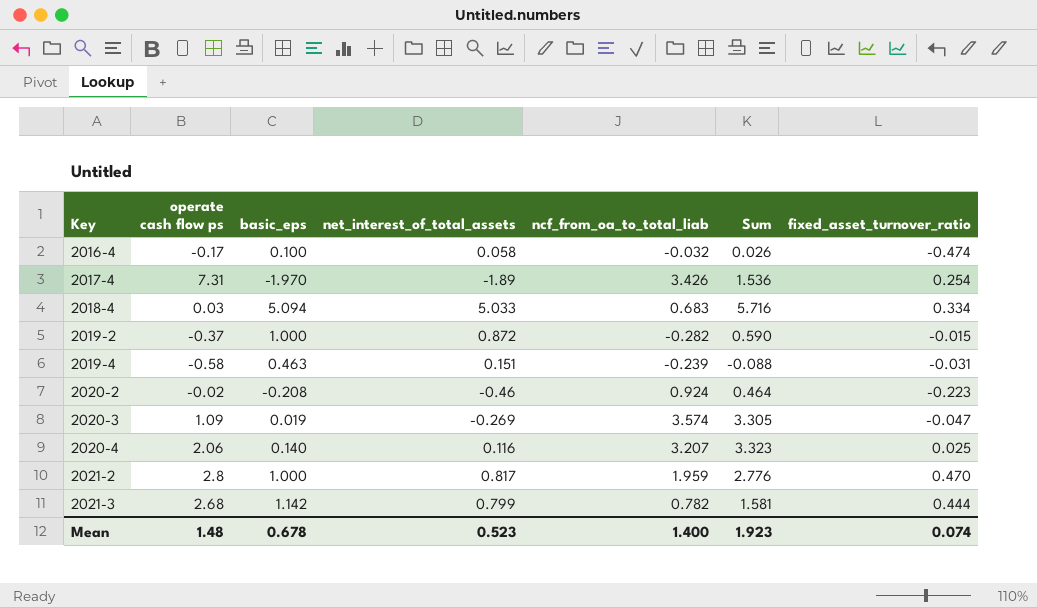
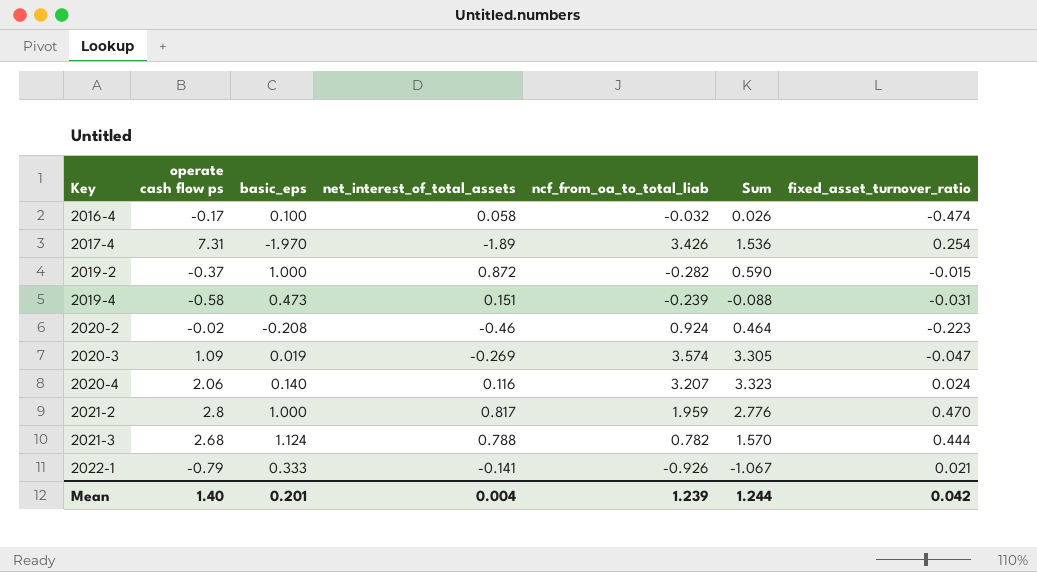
row 2018-4: 0.03 | 5.094 | 5.033 | 0.683 | 5.716 | 0.334 -> none
2019-4 | basic_eps: 0.463 -> 0.473
2020-4 | fixed_asset_turnover_ratio: 0.025 -> 0.024
2021-3 | basic_eps: 1.142 -> 1.124
2021-3 | net_interest_of_total_assets: 0.799 -> 0.788
2021-3 | Sum: 1.581 -> 1.570
row 2022-1: none -> -0.79 | 0.333 | -0.141 | -0.926 | -1.067 | 0.021
Mean | operate cash flow ps: 1.48 -> 1.40
Mean | basic_eps: 0.678 -> 0.201
Mean | net_interest_of_total_assets: 0.523 -> 0.004
Mean | ncf_from_oa_to_total_liab: 1.400 -> 1.239
Mean | Sum: 1.923 -> 1.244
Mean | fixed_asset_turnover_ratio: 0.074 -> 0.042

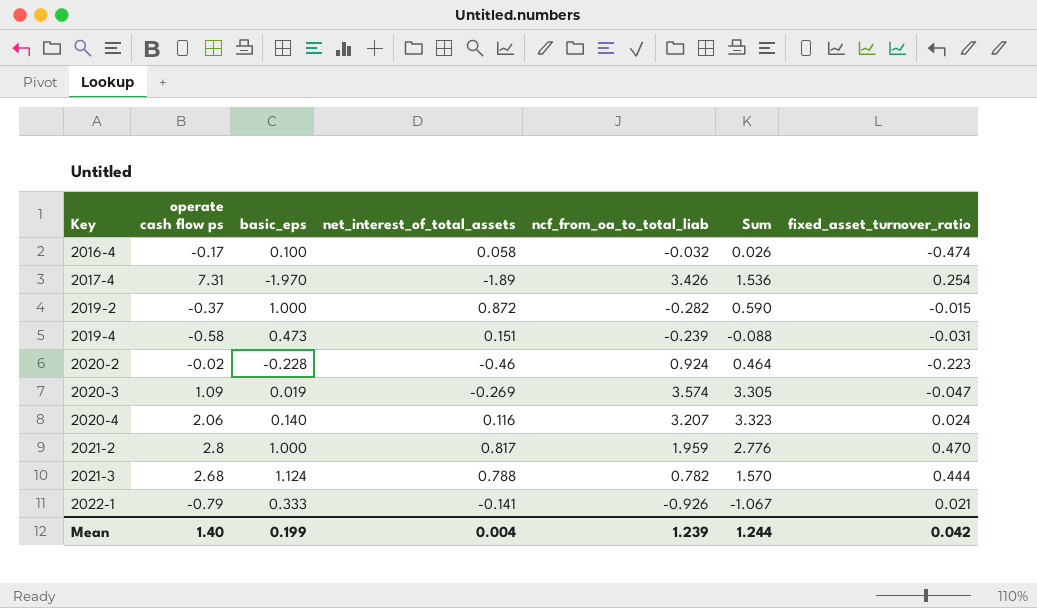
2020-2 | basic_eps: -0.208 -> -0.228
Mean | basic_eps: 0.201 -> 0.199

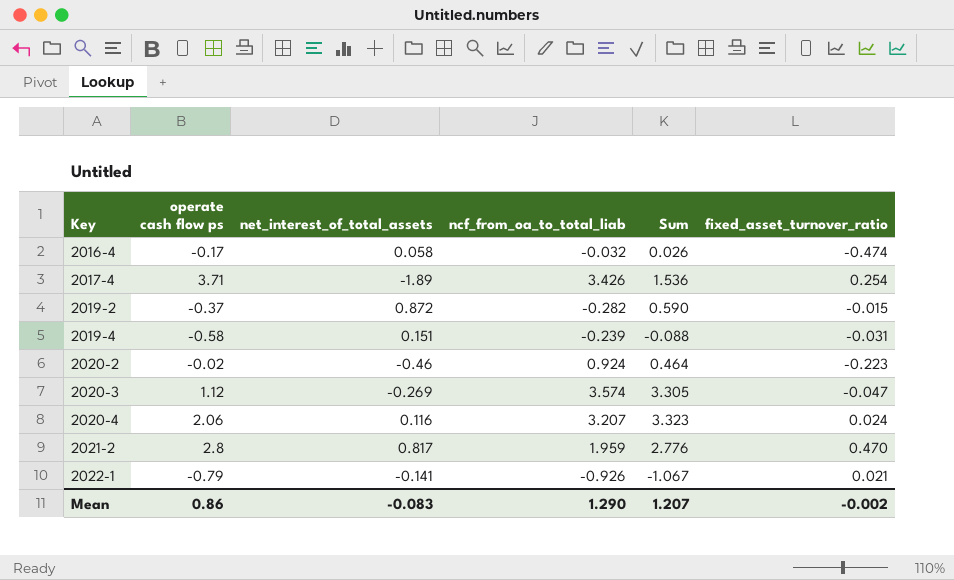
column basic_eps | position: 3 -> none
row 2021-3: 2.68 | 1.124 | 0.788 | 0.782 | 1.570 | 0.444 -> none
2017-4 | operate cash flow ps: 7.31 -> 3.71
2020-3 | operate cash flow ps: 1.09 -> 1.12
Mean | operate cash flow ps: 1.40 -> 0.86
Mean | net_interest_of_total_assets: 0.004 -> -0.083
Mean | ncf_from_oa_to_total_liab: 1.239 -> 1.290
Mean | Sum: 1.244 -> 1.207
Mean | fixed_asset_turnover_ratio: 0.042 -> -0.002

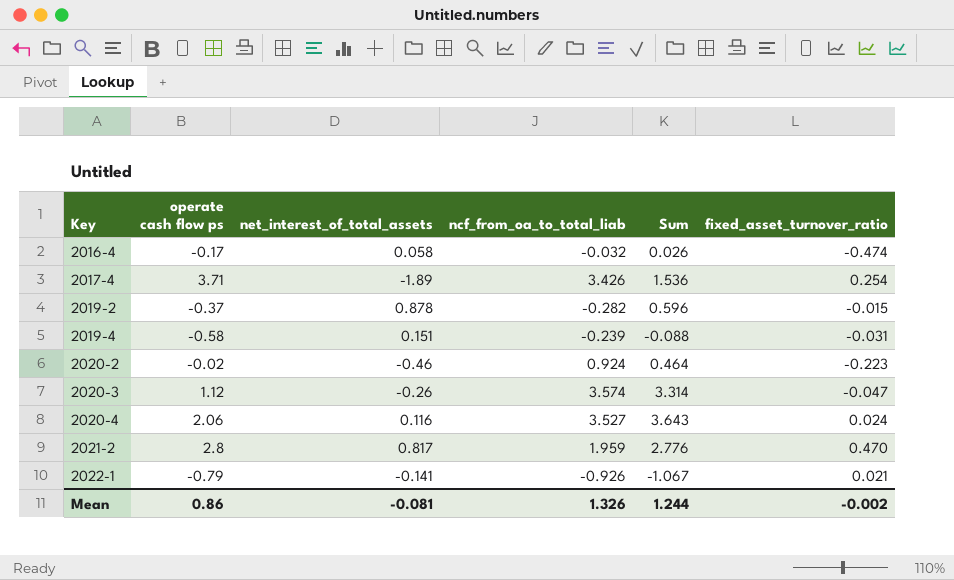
2019-2 | net_interest_of_total_assets: 0.872 -> 0.878
2019-2 | Sum: 0.590 -> 0.596
2020-3 | net_interest_of_total_assets: -0.269 -> -0.26
2020-3 | Sum: 3.305 -> 3.314
2020-4 | ncf_from_oa_to_total_liab: 3.207 -> 3.527
2020-4 | Sum: 3.323 -> 3.643
Mean | net_interest_of_total_assets: -0.083 -> -0.081
Mean | ncf_from_oa_to_total_liab: 1.290 -> 1.326
Mean | Sum: 1.207 -> 1.244

